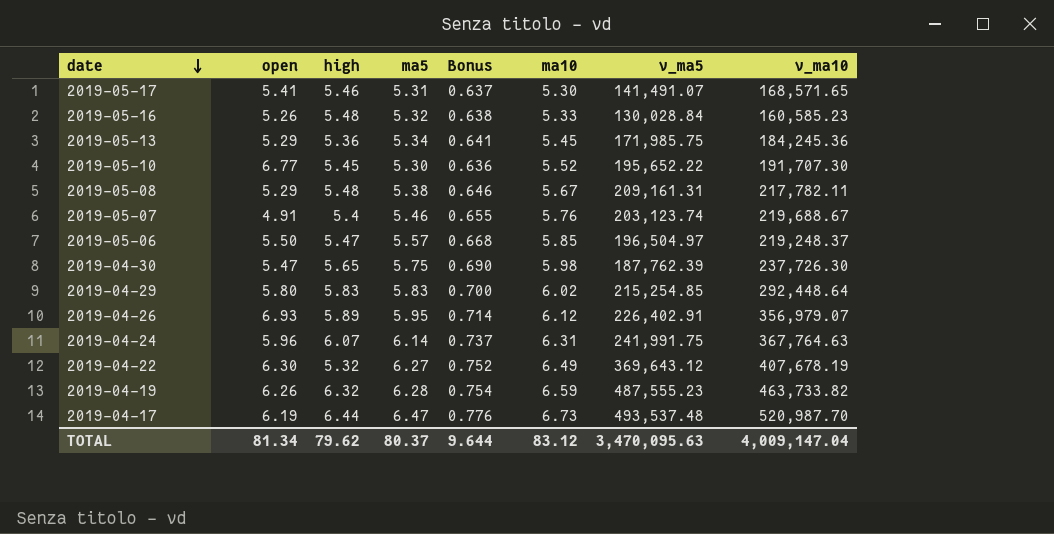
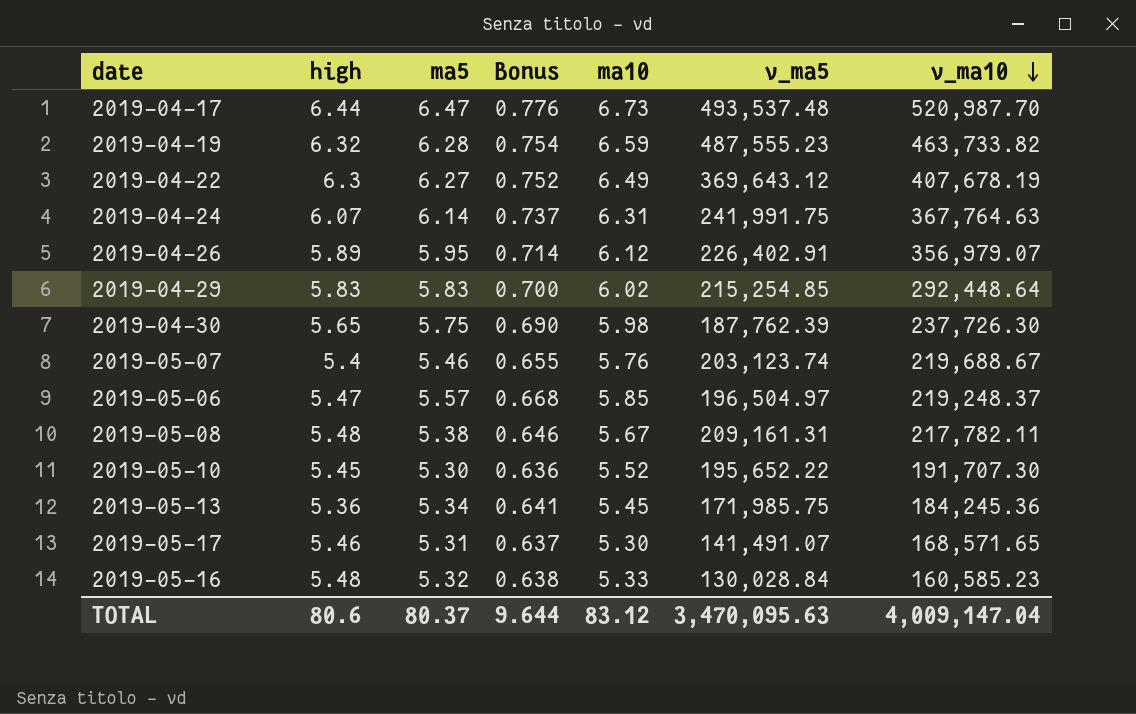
row order: date descending -> v_ma10 descending
column open | position: 2 -> none
2019-04-22 | high: 5.32 -> 6.3
TOTAL | high: 79.62 -> 80.6

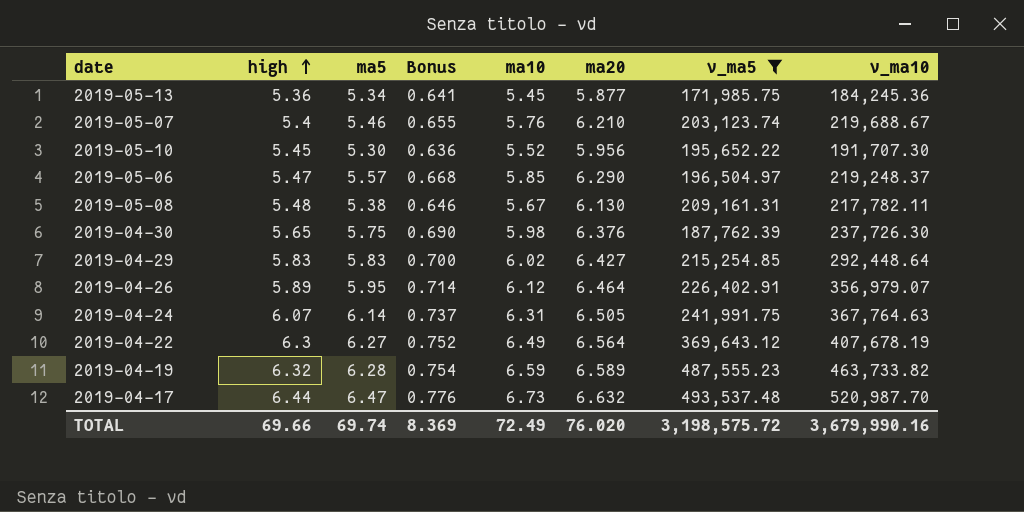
filter: none -> v_ma5 >= 171,985.75
row order: v_ma10 descending -> high ascending
column ma20 | position: none -> 6
TOTAL | high: 80.6 -> 69.66
TOTAL | ma5: 80.37 -> 69.74
TOTAL | Bonus: 9.644 -> 8.369
TOTAL | ma10: 83.12 -> 72.49
TOTAL | v_ma5: 3,470,095.63 -> 3,198,575.72
TOTAL | v_ma10: 4,009,147.04 -> 3,679,990.16

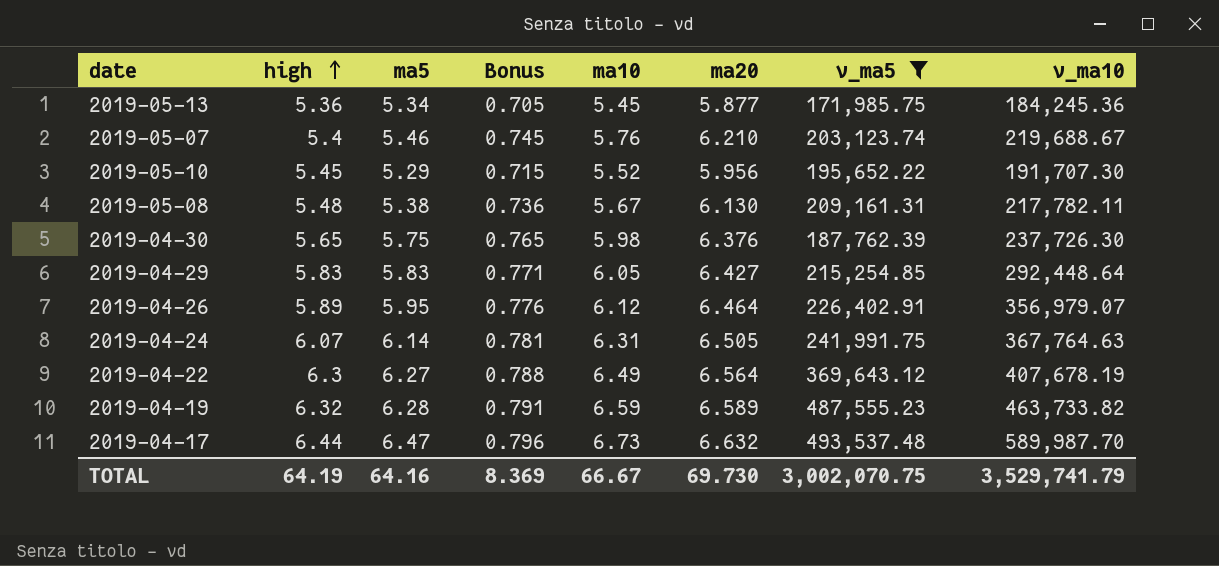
column Bonus | formula: [ma5] * 0.12 -> [ma20] * 0.12
row 2019-05-06: 5.47 | 5.57 | 0.668 | 5.85 | 6.290 | 196,504.97 | 219,248.37 -> none
2019-05-10 | ma5: 5.30 -> 5.29
2019-04-29 | ma10: 6.02 -> 6.05
2019-04-17 | v_ma10: 520,987.70 -> 589,987.70
TOTAL | high: 69.66 -> 64.19
TOTAL | ma5: 69.74 -> 64.16
TOTAL | ma10: 72.49 -> 66.67
TOTAL | ma20: 76.020 -> 69.730
TOTAL | v_ma5: 3,198,575.72 -> 3,002,070.75
TOTAL | v_ma10: 3,679,990.16 -> 3,529,741.79

